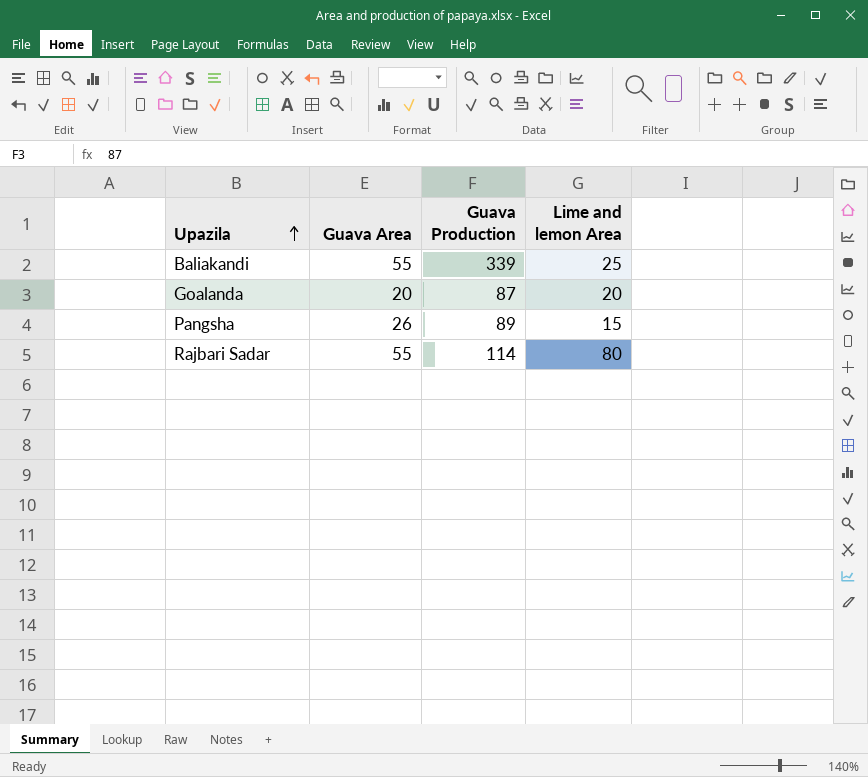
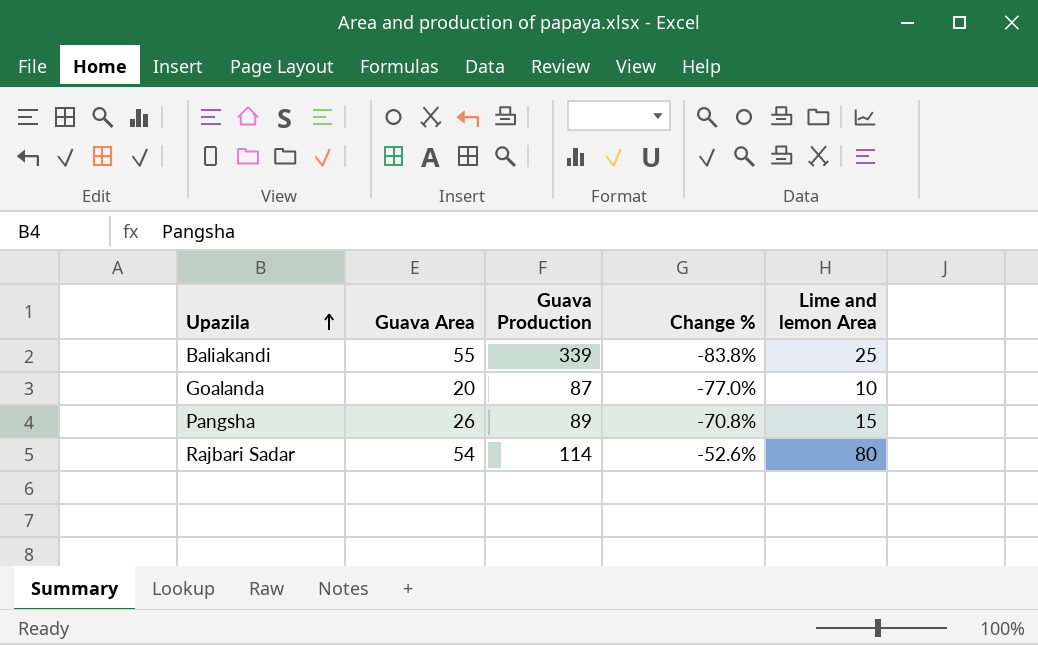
column Change % | formula: none -> ([Guava Area] - [Guava Production]) / [Guava Production]
Goalanda | Lime and lemon Area: 20 -> 10
Rajbari Sadar | Guava Area: 55 -> 54

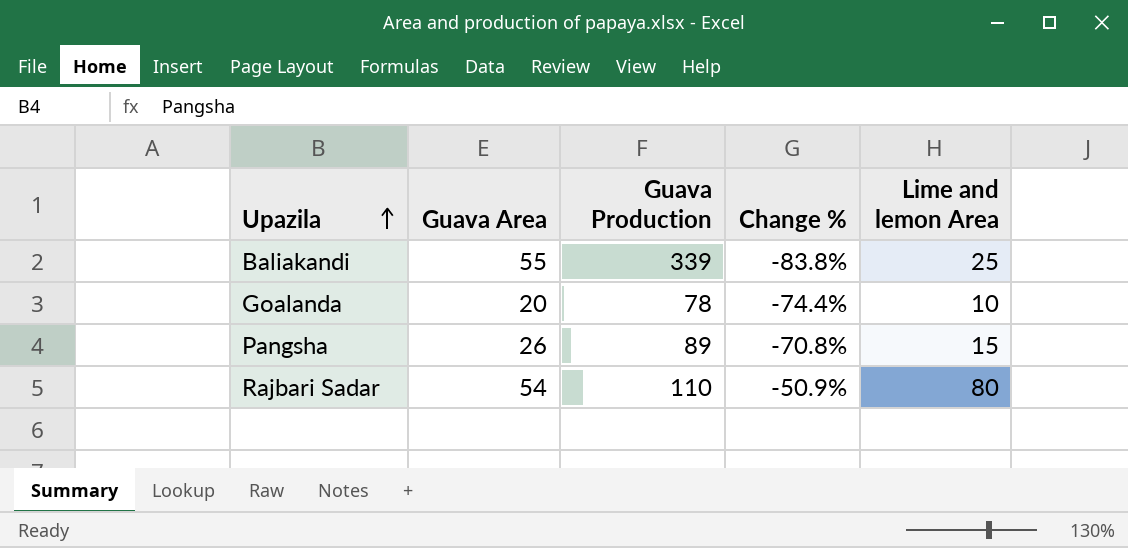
Goalanda | Guava Production: 87 -> 78
Goalanda | Change %: -77.0% -> -74.4%
Rajbari Sadar | Guava Production: 114 -> 110
Rajbari Sadar | Change %: -52.6% -> -50.9%

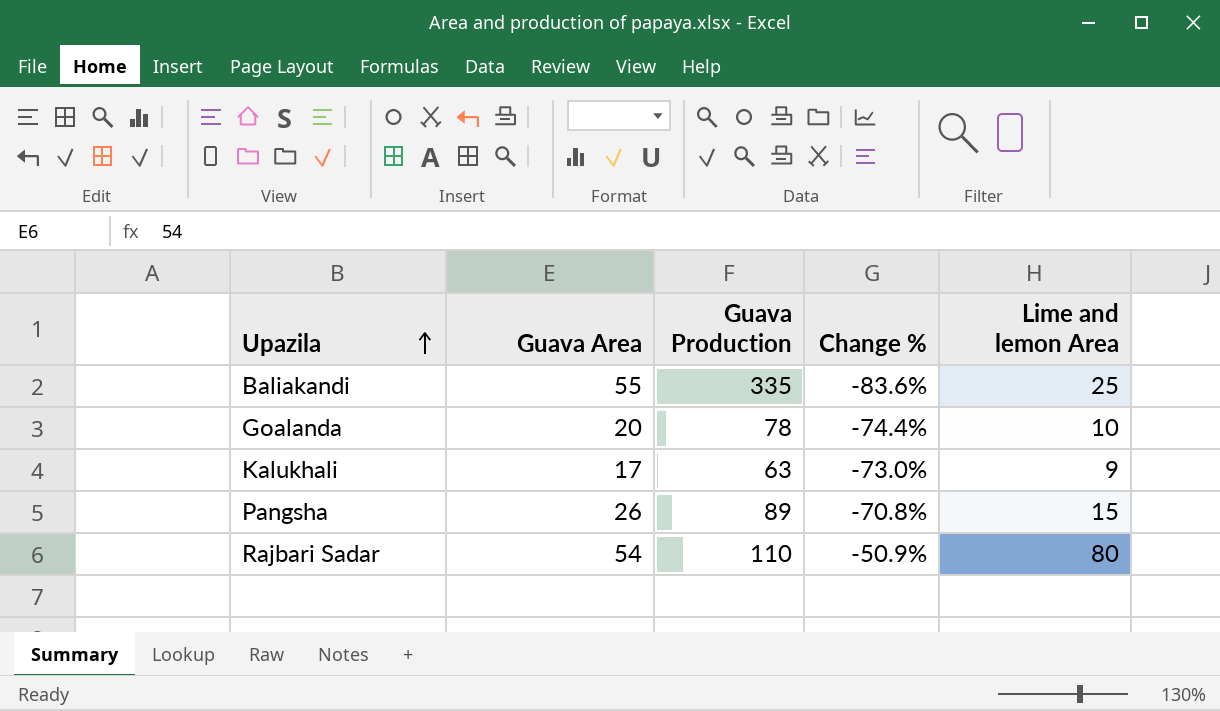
Baliakandi | Guava Production: 339 -> 335
Baliakandi | Change %: -83.8% -> -83.6%
row Kalukhali: none -> 17 | 63 | -73.0% | 9

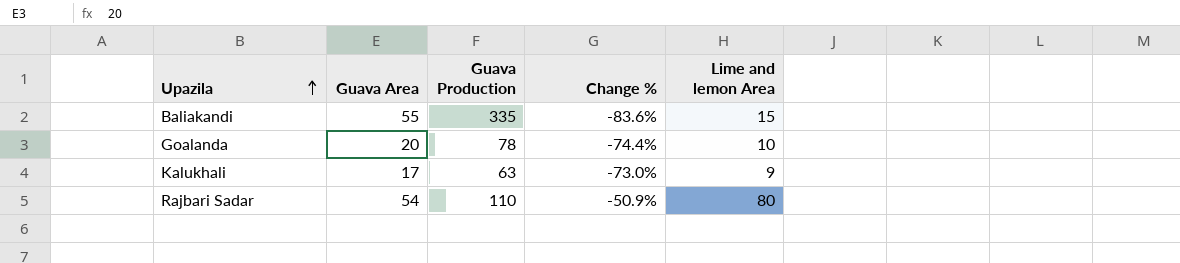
row Pangsha: 26 | 89 | -70.8% | 15 -> none
Baliakandi | Lime and lemon Area: 25 -> 15

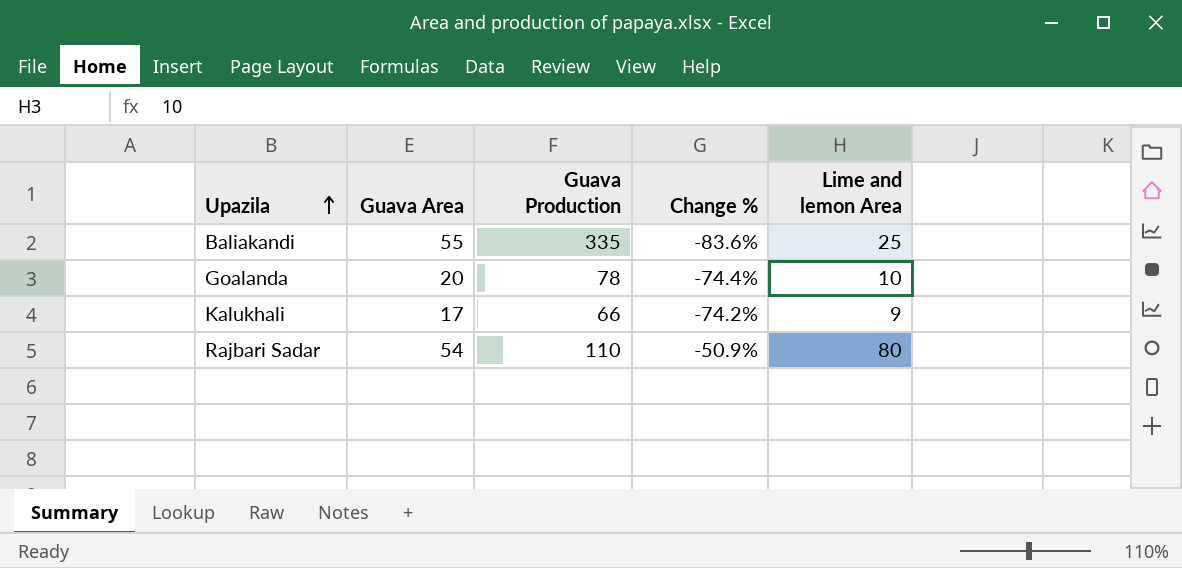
Baliakandi | Lime and lemon Area: 15 -> 25
Kalukhali | Guava Production: 63 -> 66
Kalukhali | Change %: -73.0% -> -74.2%

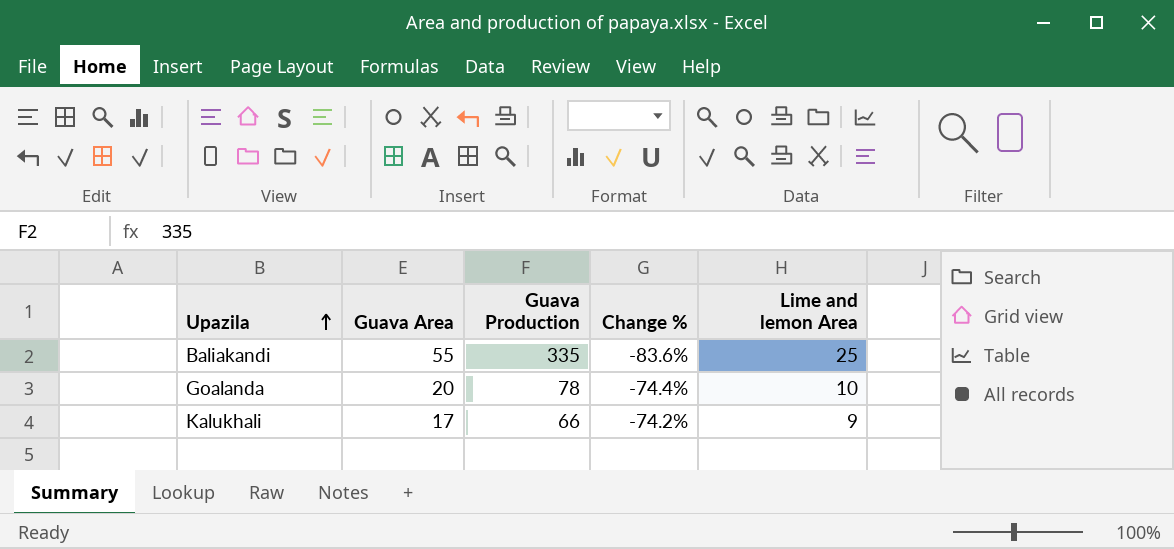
row Rajbari Sadar: 54 | 110 | -50.9% | 80 -> none

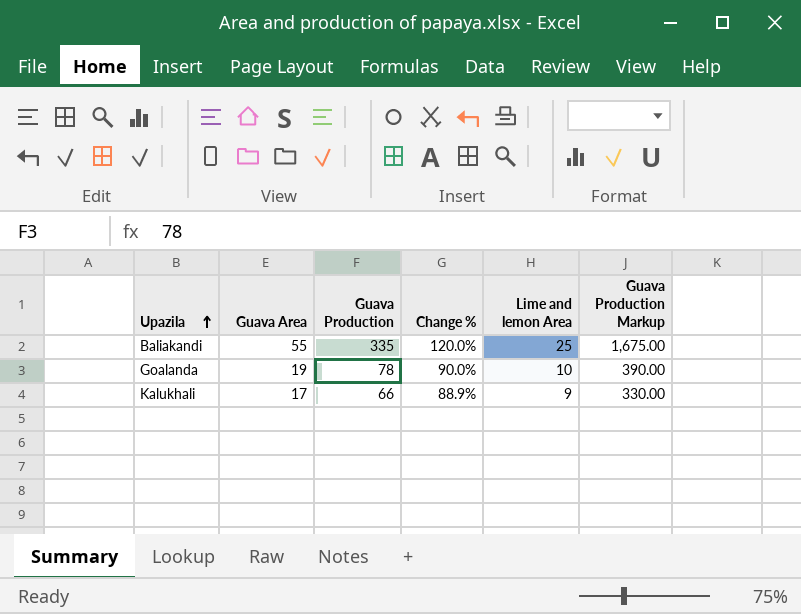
column Change % | formula: ([Guava Area] - [Guava Production]) / [Guava Production] -> ([Guava Area] - [Lime and lemon Area]) / [Lime and lemon Area]
column Guava Production Markup | formula: none -> [Guava Production] * 5
Goalanda | Guava Area: 20 -> 19

